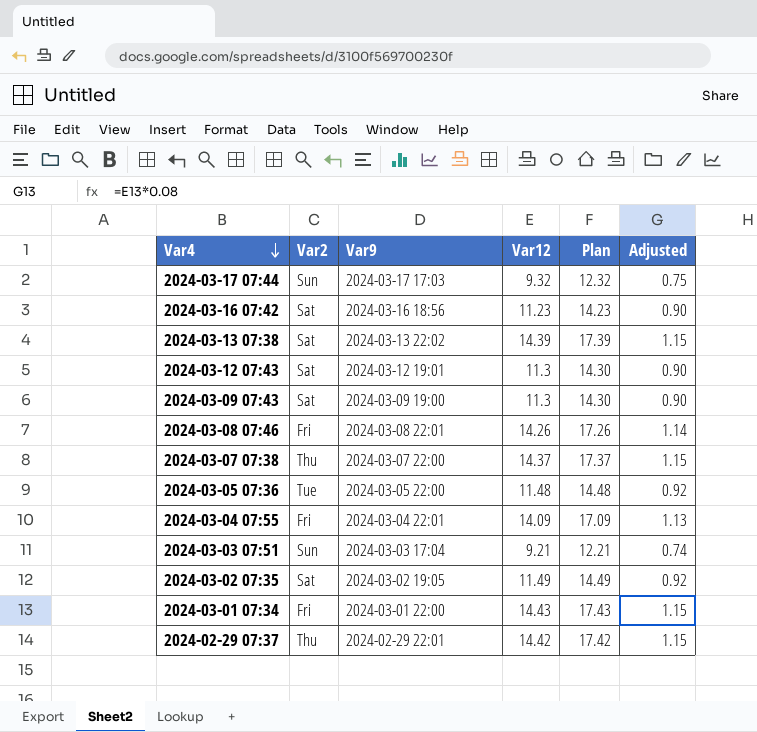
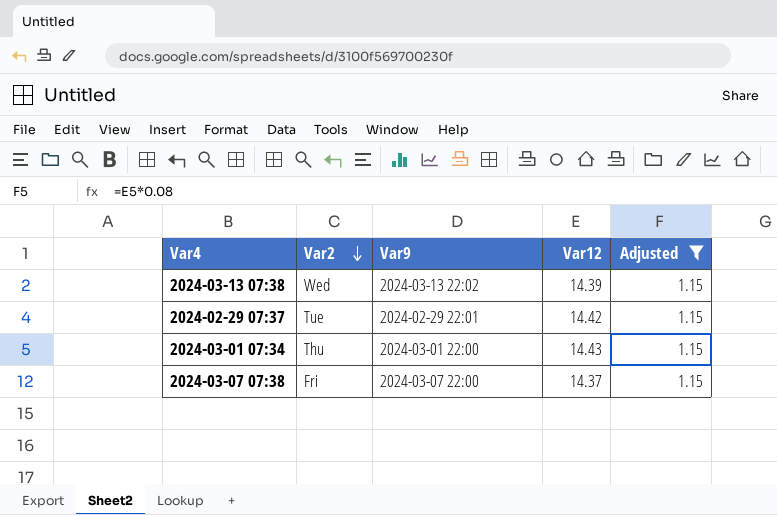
filter: none -> Adjusted = 1.15
row order: Var4 descending -> Var2 descending
column Plan | formula: [Var12] + 3 -> none
2024-03-13 07:38 | Var2: Sat -> Wed
2024-02-29 07:37 | Var2: Thu -> Tue
2024-03-01 07:34 | Var2: Fri -> Thu
2024-03-07 07:38 | Var2: Thu -> Fri

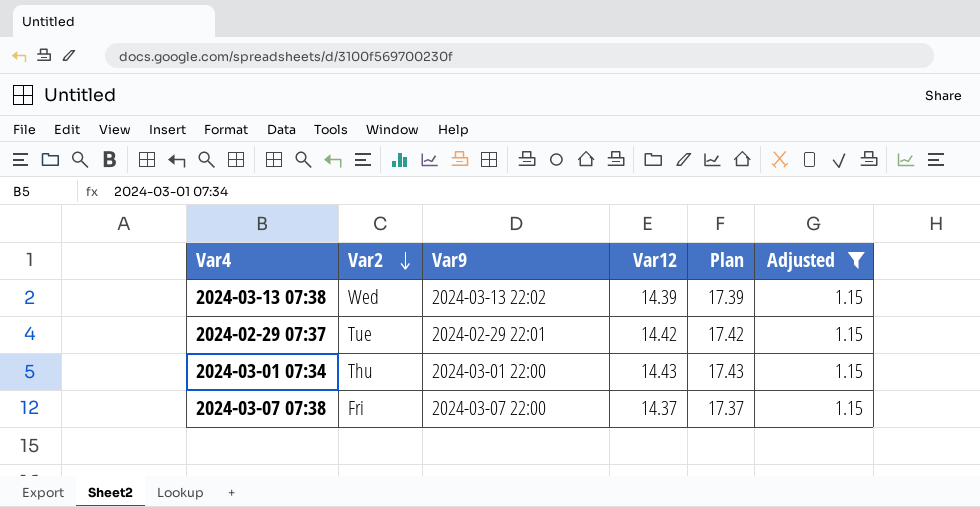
column Plan | formula: none -> [Var12] + 3

